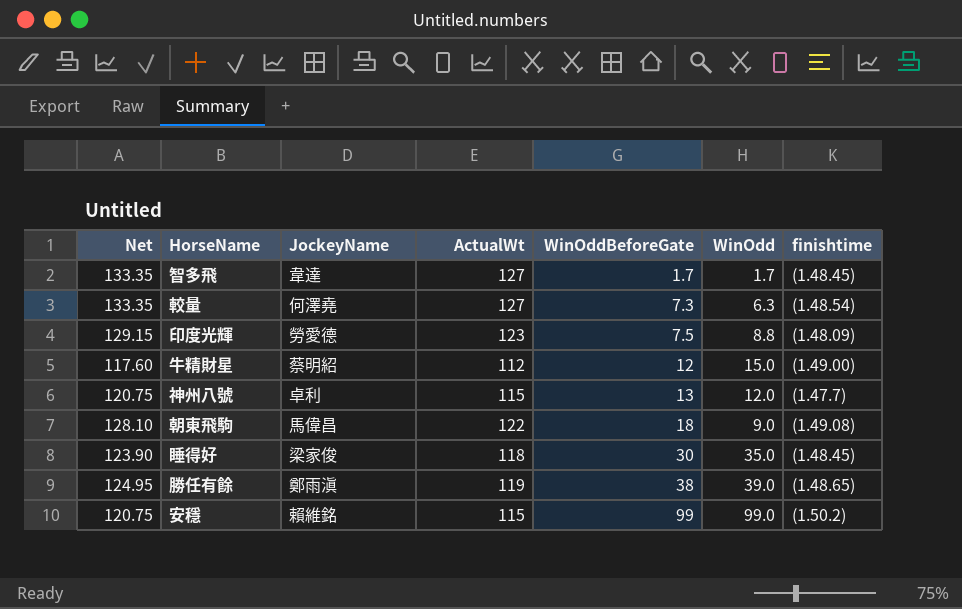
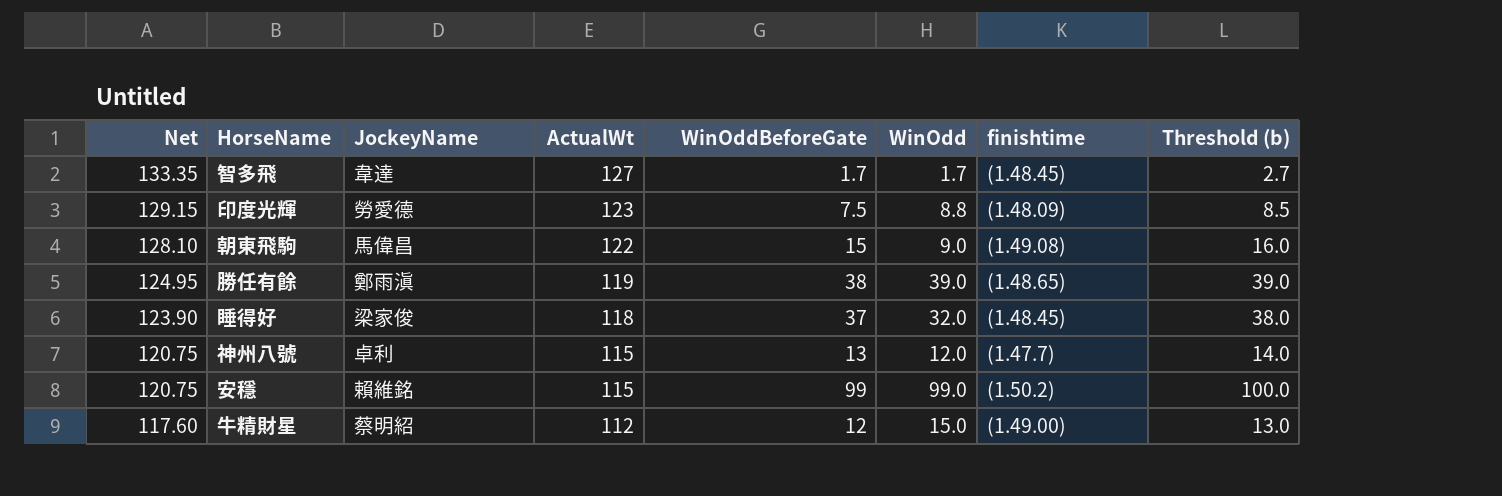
row order: WinOddBeforeGate ascending -> Net descending
column Threshold (b) | formula: none -> [WinOddBeforeGate] + 1
row 較量: 133.35 | 何澤堯 | 127 | 7.3 | 6.3 | (1.48.54) -> none
朝東飛駒 | WinOddBeforeGate: 18 -> 15
睡得好 | WinOddBeforeGate: 30 -> 37
睡得好 | WinOdd: 35.0 -> 32.0

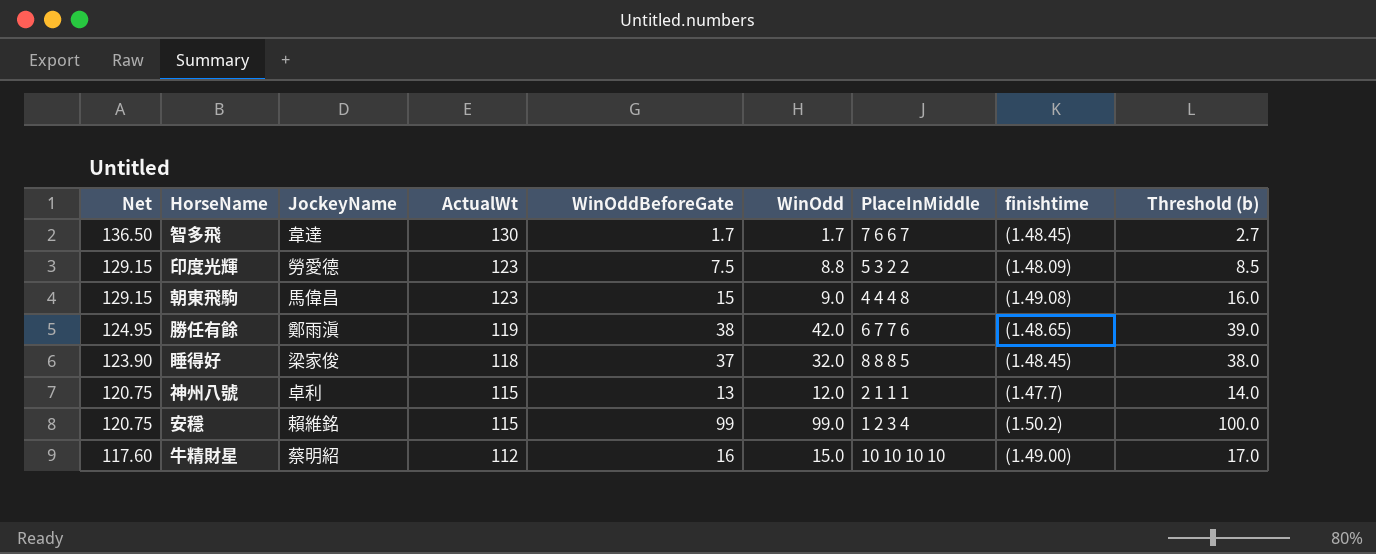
column PlaceInMiddle | position: none -> 7
智多飛 | Net: 133.35 -> 136.50
智多飛 | ActualWt: 127 -> 130
朝東飛駒 | Net: 128.10 -> 129.15
朝東飛駒 | ActualWt: 122 -> 123
勝任有餘 | WinOdd: 39.0 -> 42.0
牛精財星 | WinOddBeforeGate: 12 -> 16
牛精財星 | Threshold (b): 13.0 -> 17.0

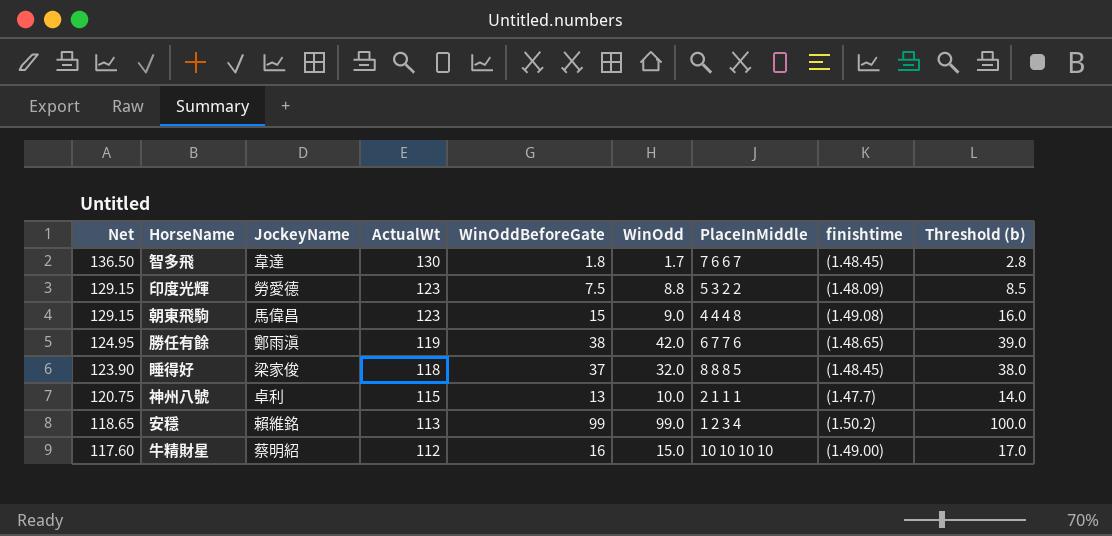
智多飛 | WinOddBeforeGate: 1.7 -> 1.8
智多飛 | Threshold (b): 2.7 -> 2.8
神州八號 | WinOdd: 12.0 -> 10.0
安穩 | Net: 120.75 -> 118.65
安穩 | ActualWt: 115 -> 113

